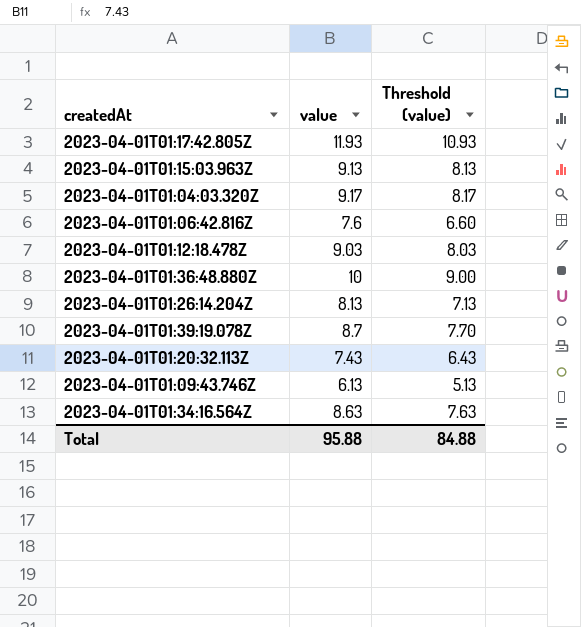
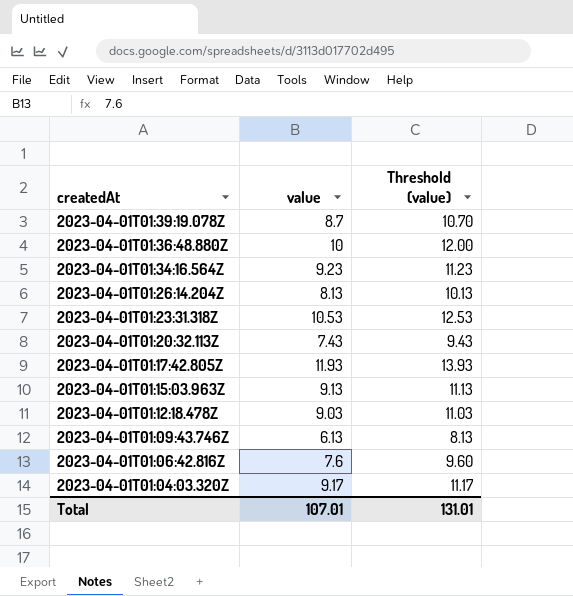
row order: none -> createdAt descending
column Threshold (value) | formula: [value] - 1 -> [value] + 2
2023-04-01T01:34:16.564Z | value: 8.63 -> 9.23
row 2023-04-01T01:23:31.318Z: none -> 10.53 | 12.53
Total | value: 95.88 -> 107.01
Total | Threshold (value): 84.88 -> 131.01

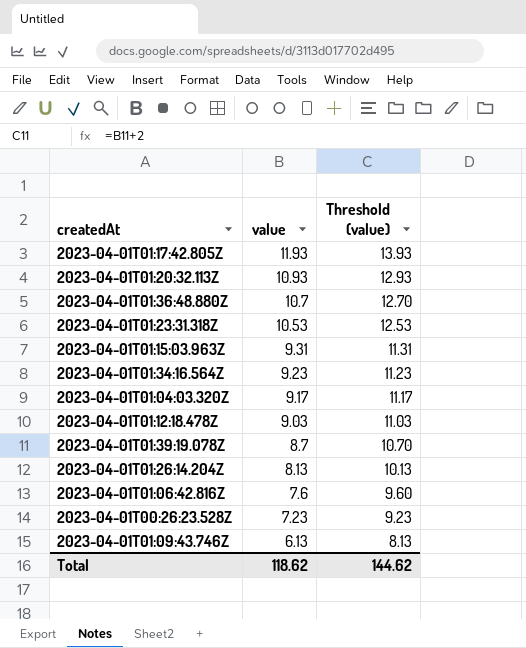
row order: createdAt descending -> value descending
2023-04-01T01:20:32.113Z | value: 7.43 -> 10.93
2023-04-01T01:20:32.113Z | Threshold (value): 9.43 -> 12.93
2023-04-01T01:36:48.880Z | value: 10 -> 10.7
2023-04-01T01:36:48.880Z | Threshold (value): 12.00 -> 12.70
2023-04-01T01:15:03.963Z | value: 9.13 -> 9.31
2023-04-01T01:15:03.963Z | Threshold (value): 11.13 -> 11.31
row 2023-04-01T00:26:23.528Z: none -> 7.23 | 9.23
Total | value: 107.01 -> 118.62
Total | Threshold (value): 131.01 -> 144.62

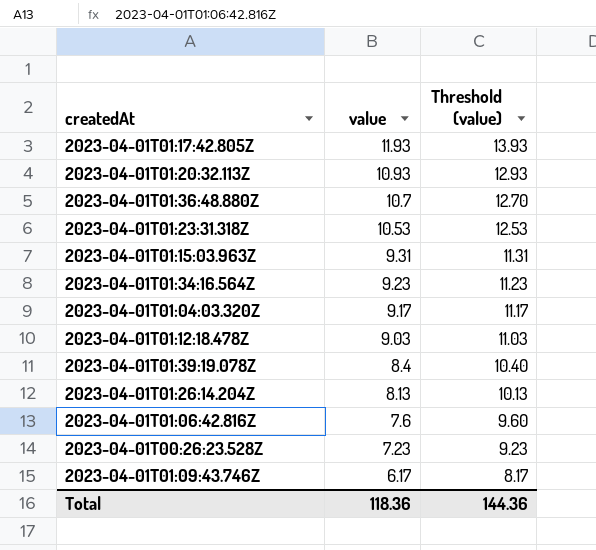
2023-04-01T01:39:19.078Z | value: 8.7 -> 8.4
2023-04-01T01:39:19.078Z | Threshold (value): 10.70 -> 10.40
2023-04-01T01:09:43.746Z | value: 6.13 -> 6.17
2023-04-01T01:09:43.746Z | Threshold (value): 8.13 -> 8.17
Total | value: 118.62 -> 118.36
Total | Threshold (value): 144.62 -> 144.36

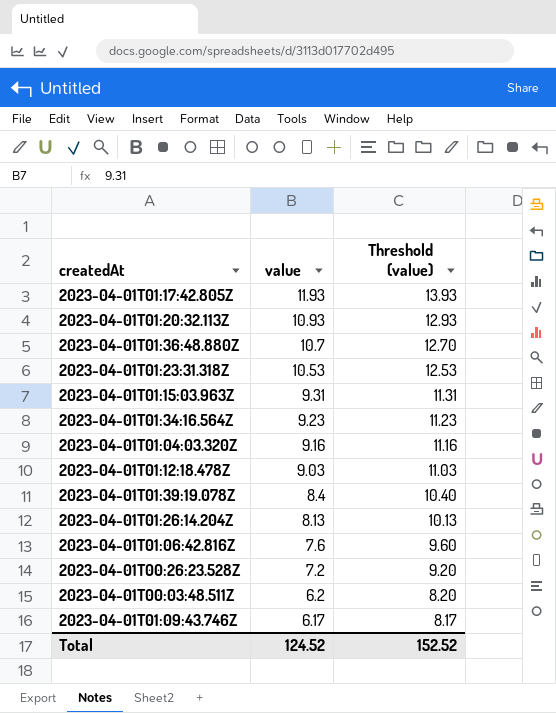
2023-04-01T01:04:03.320Z | value: 9.17 -> 9.16
2023-04-01T01:04:03.320Z | Threshold (value): 11.17 -> 11.16
2023-04-01T00:26:23.528Z | value: 7.23 -> 7.2
2023-04-01T00:26:23.528Z | Threshold (value): 9.23 -> 9.20
row 2023-04-01T00:03:48.511Z: none -> 6.2 | 8.20
Total | value: 118.36 -> 124.52
Total | Threshold (value): 144.36 -> 152.52

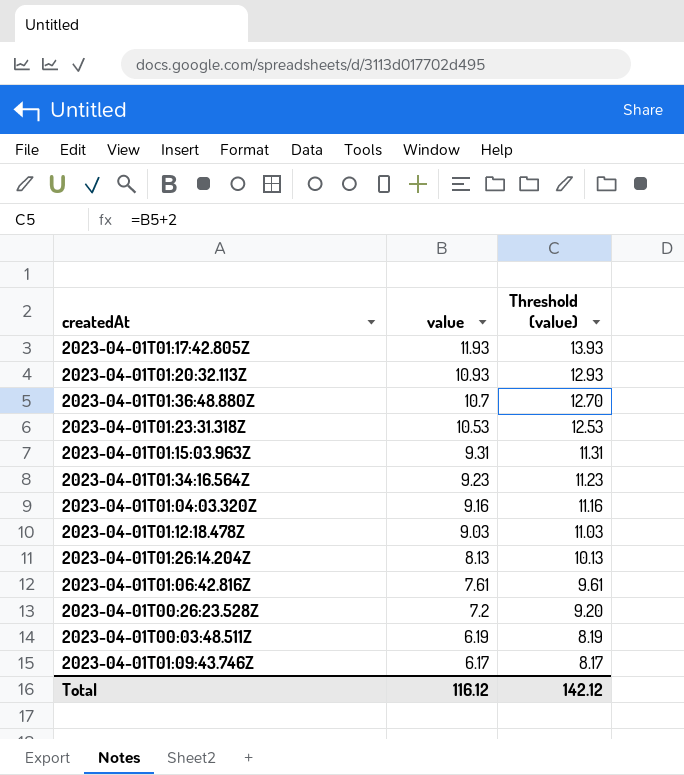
row 2023-04-01T01:39:19.078Z: 8.4 | 10.40 -> none
2023-04-01T01:06:42.816Z | value: 7.6 -> 7.61
2023-04-01T01:06:42.816Z | Threshold (value): 9.60 -> 9.61
2023-04-01T00:03:48.511Z | value: 6.2 -> 6.19
2023-04-01T00:03:48.511Z | Threshold (value): 8.20 -> 8.19
Total | value: 124.52 -> 116.12
Total | Threshold (value): 152.52 -> 142.12

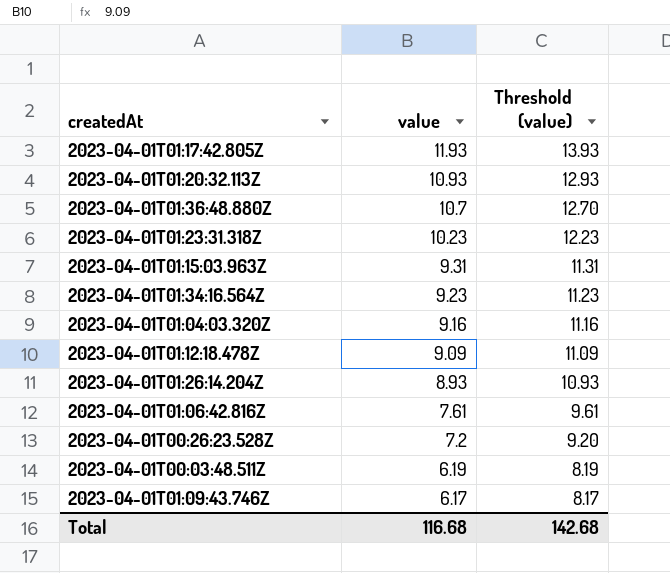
2023-04-01T01:23:31.318Z | value: 10.53 -> 10.23
2023-04-01T01:23:31.318Z | Threshold (value): 12.53 -> 12.23
2023-04-01T01:12:18.478Z | value: 9.03 -> 9.09
2023-04-01T01:12:18.478Z | Threshold (value): 11.03 -> 11.09
2023-04-01T01:26:14.204Z | value: 8.13 -> 8.93
2023-04-01T01:26:14.204Z | Threshold (value): 10.13 -> 10.93
Total | value: 116.12 -> 116.68
Total | Threshold (value): 142.12 -> 142.68

